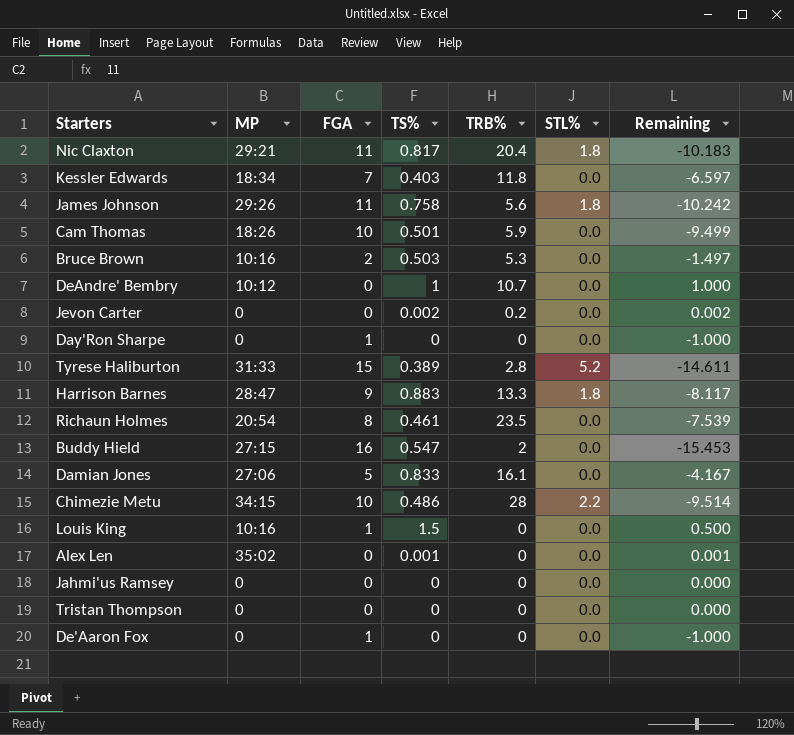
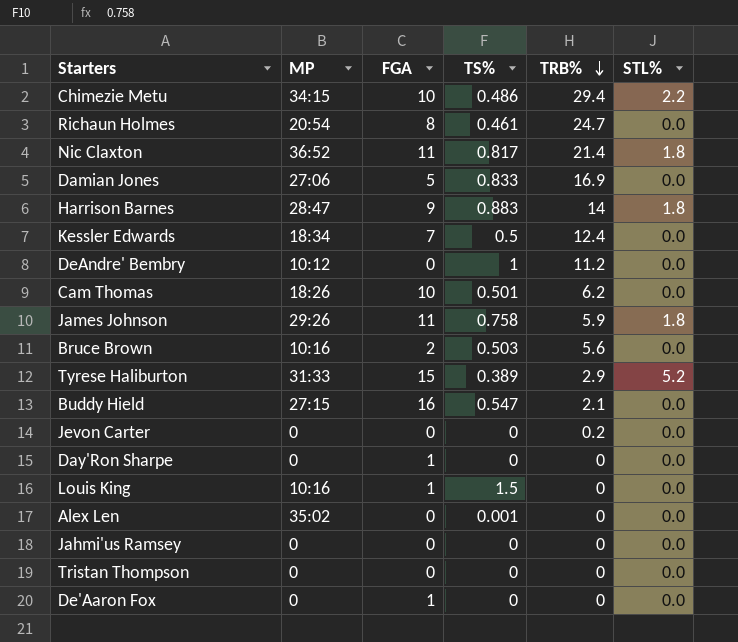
row order: none -> TRB% descending
column Remaining | formula: [TS%] - [FGA] -> none
Chimezie Metu | TRB%: 28 -> 29.4
Richaun Holmes | TRB%: 23.5 -> 24.7
Nic Claxton | MP: 29:21 -> 36:52
Nic Claxton | TRB%: 20.4 -> 21.4
Damian Jones | TRB%: 16.1 -> 16.9
Harrison Barnes | TRB%: 13.3 -> 14
Kessler Edwards | TS%: 0.403 -> 0.5
Kessler Edwards | TRB%: 11.8 -> 12.4
DeAndre' Bembry | TRB%: 10.7 -> 11.2
Cam Thomas | TRB%: 5.9 -> 6.2
James Johnson | TRB%: 5.6 -> 5.9
Bruce Brown | TRB%: 5.3 -> 5.6
Tyrese Haliburton | TRB%: 2.8 -> 2.9
Buddy Hield | TRB%: 2 -> 2.1
Jevon Carter | TS%: 0.002 -> 0

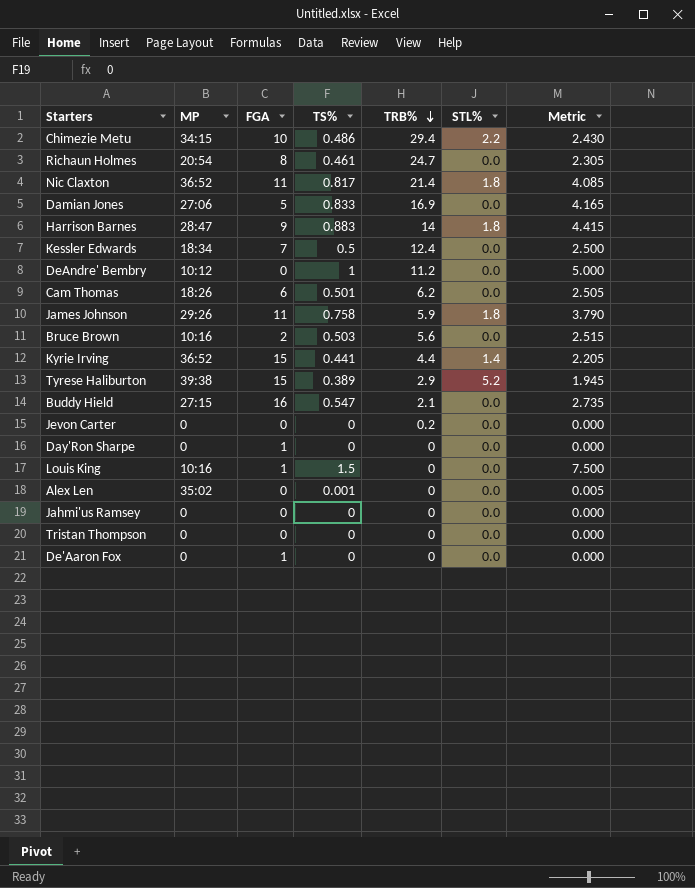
column Metric | formula: none -> [TS%] * 5
Cam Thomas | FGA: 10 -> 6
row Kyrie Irving: none -> 36:52 | 15 | 0.441 | 4.4 | 1.4 | 2.205
Tyrese Haliburton | MP: 31:33 -> 39:38

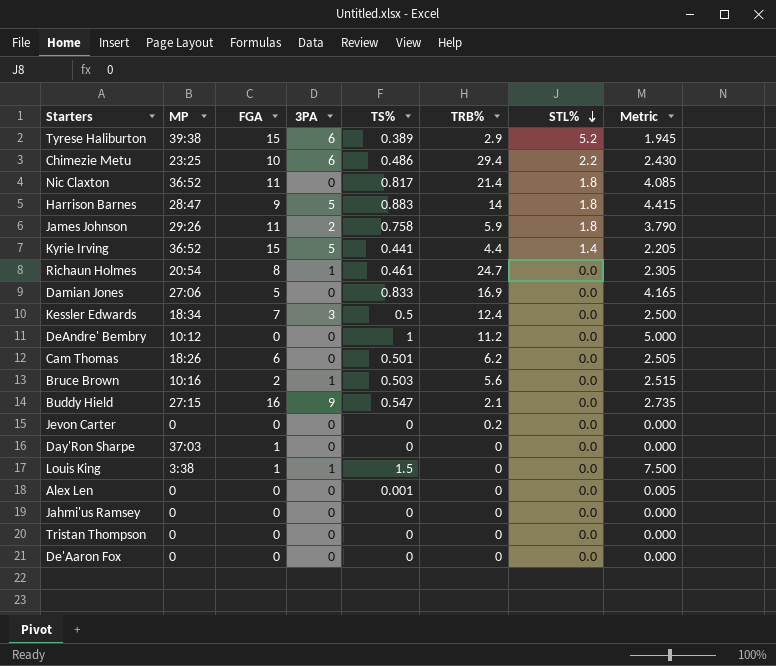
row order: TRB% descending -> STL% descending
column 3PA | position: none -> 4
Chimezie Metu | MP: 34:15 -> 23:25
Day'Ron Sharpe | MP: 0 -> 37:03
Louis King | MP: 10:16 -> 3:38
Alex Len | MP: 35:02 -> 0
De'Aaron Fox | FGA: 1 -> 0

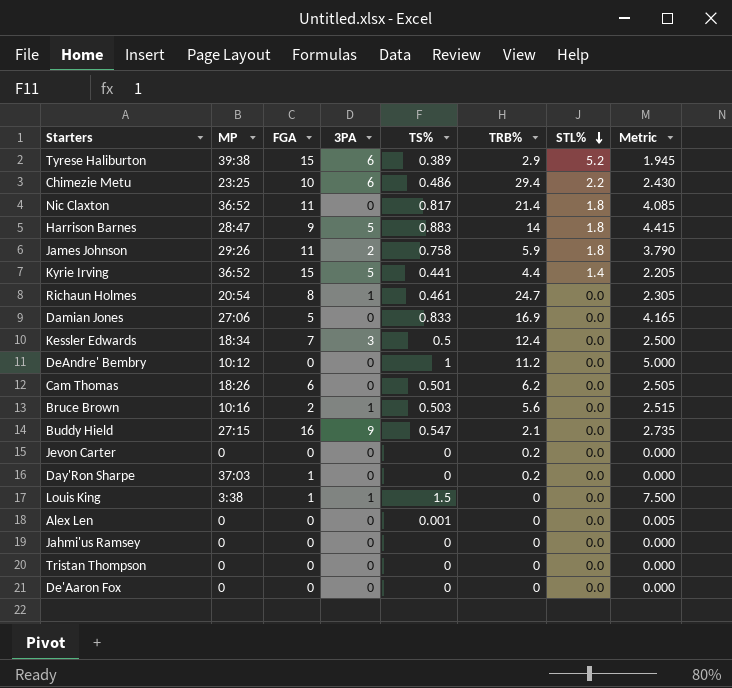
Day'Ron Sharpe | TRB%: 0 -> 0.2

